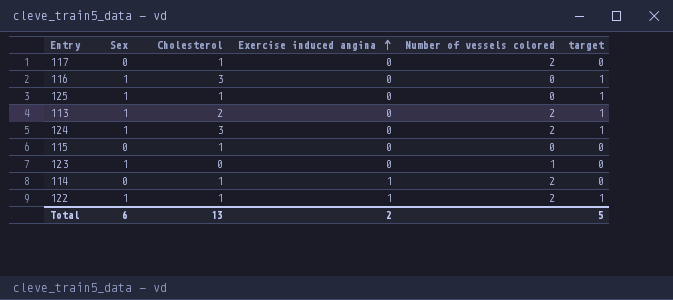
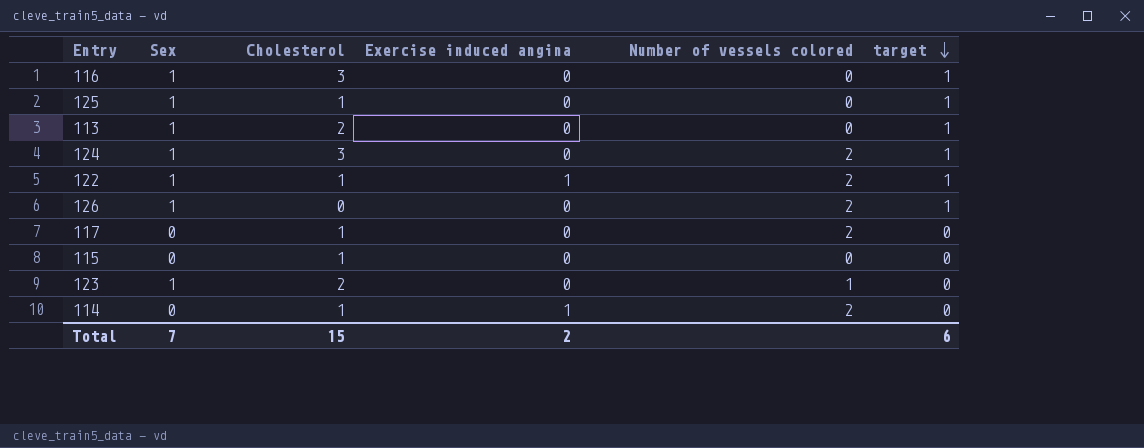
row order: Exercise induced angina ascending -> target descending
113 | Number of vessels colored: 2 -> 0
row 126: none -> 1 | 0 | 0 | 2 | 1
123 | Cholesterol: 0 -> 2
Total | Sex: 6 -> 7
Total | Cholesterol: 13 -> 15
Total | target: 5 -> 6

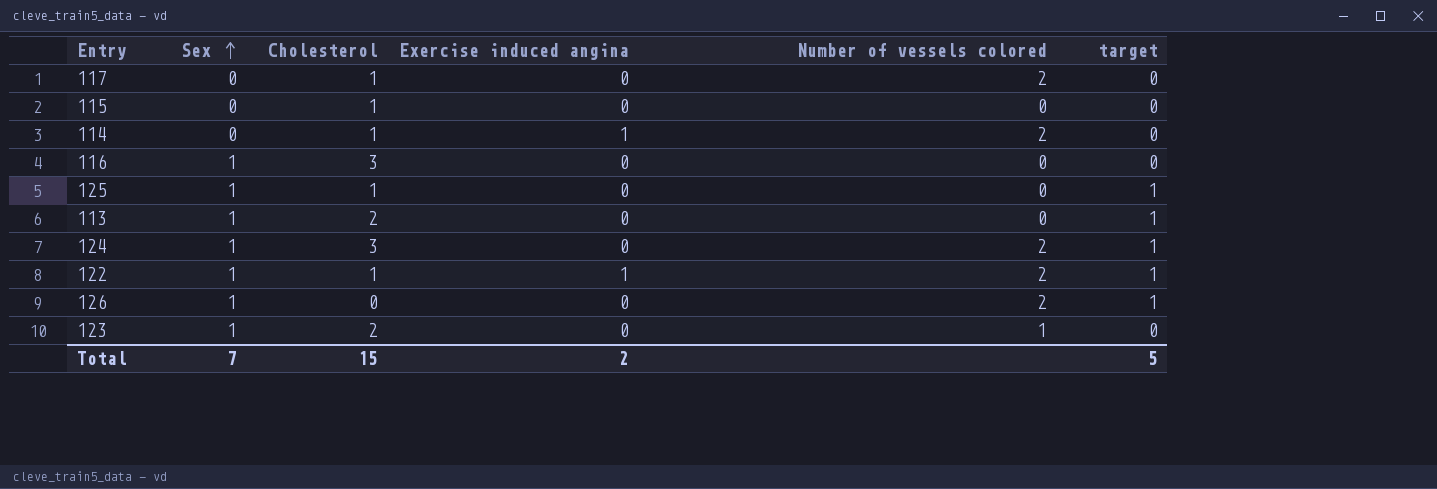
row order: target descending -> Sex ascending
116 | target: 1 -> 0
Total | target: 6 -> 5

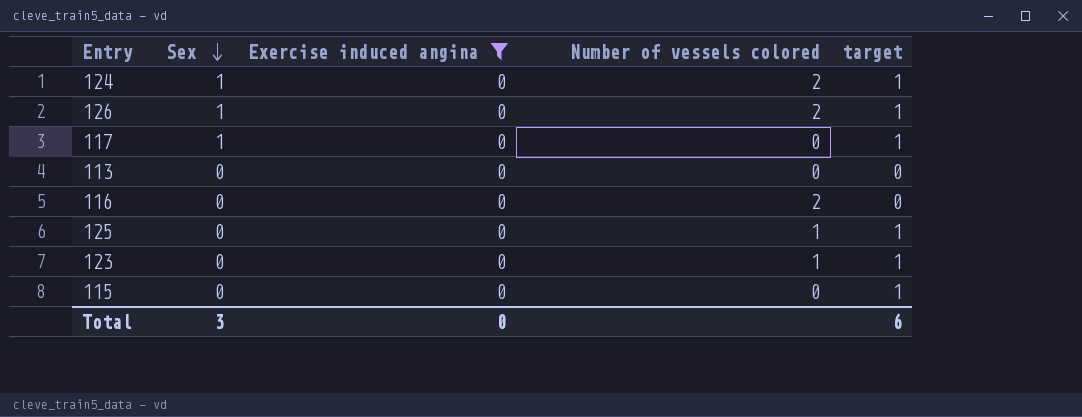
filter: none -> Exercise induced angina = 0
row order: Sex ascending -> Sex descending
column Cholesterol | position: 3 -> none
117 | Sex: 0 -> 1
117 | Number of vessels colored: 2 -> 0
117 | target: 0 -> 1
113 | Sex: 1 -> 0
113 | target: 1 -> 0
116 | Sex: 1 -> 0
116 | Number of vessels colored: 0 -> 2
125 | Sex: 1 -> 0
125 | Number of vessels colored: 0 -> 1
123 | Sex: 1 -> 0
123 | target: 0 -> 1
115 | target: 0 -> 1
Total | Sex: 7 -> 3
Total | Exercise induced angina: 2 -> 0
Total | target: 5 -> 6

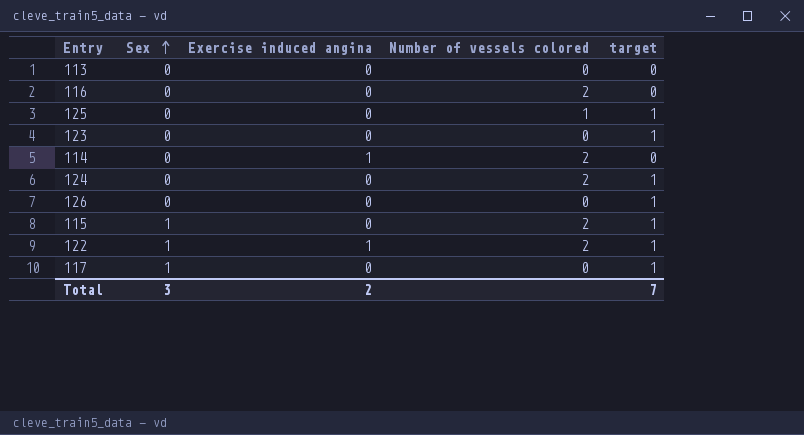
filter: Exercise induced angina = 0 -> none
row order: Sex descending -> Sex ascending
123 | Number of vessels colored: 1 -> 0
124 | Sex: 1 -> 0
126 | Sex: 1 -> 0
126 | Number of vessels colored: 2 -> 0
115 | Sex: 0 -> 1
115 | Number of vessels colored: 0 -> 2
Total | Exercise induced angina: 0 -> 2
Total | target: 6 -> 7

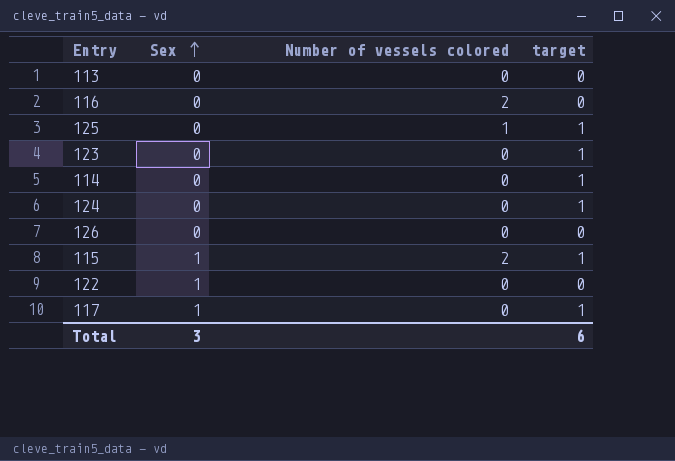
column Exercise induced angina | position: 3 -> none
114 | Number of vessels colored: 2 -> 0
114 | target: 0 -> 1
124 | Number of vessels colored: 2 -> 0
126 | target: 1 -> 0
122 | Number of vessels colored: 2 -> 0
122 | target: 1 -> 0
Total | target: 7 -> 6

